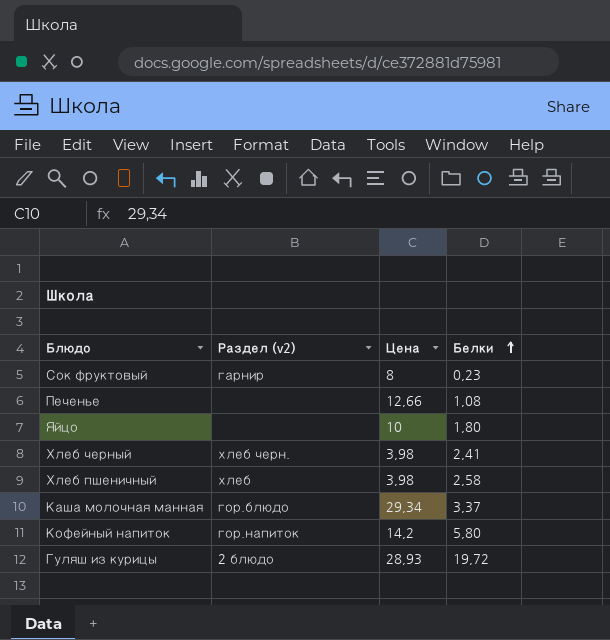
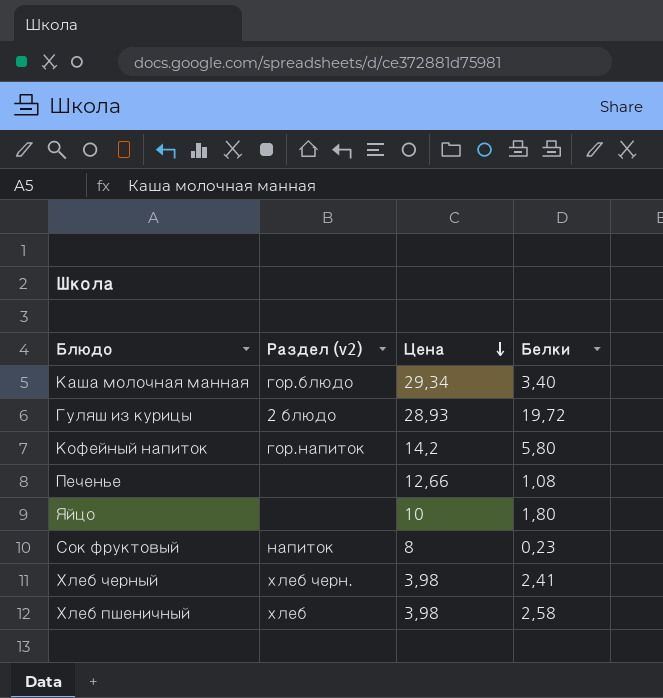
row order: Белки ascending -> Цена descending
Каша молочная манная | Белки: 3,37 -> 3,40
Сок фруктовый | Раздел (v2): гарнир -> напиток

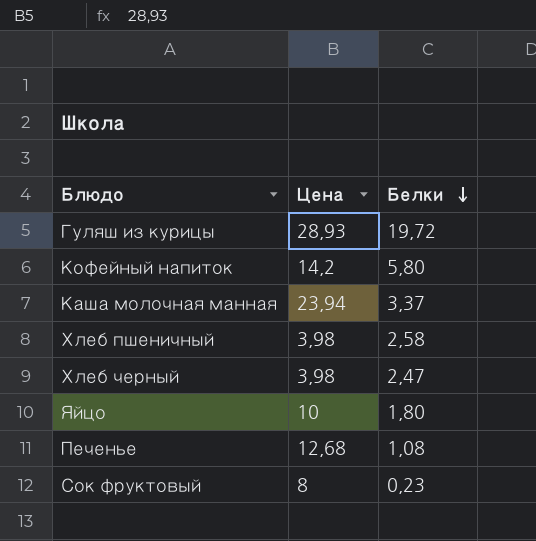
row order: Цена descending -> Белки descending
column Раздел (v2) | position: 2 -> none
Каша молочная манная | Цена: 29,34 -> 23,94
Каша молочная манная | Белки: 3,40 -> 3,37
Хлеб черный | Белки: 2,41 -> 2,47
Печенье | Цена: 12,66 -> 12,68

